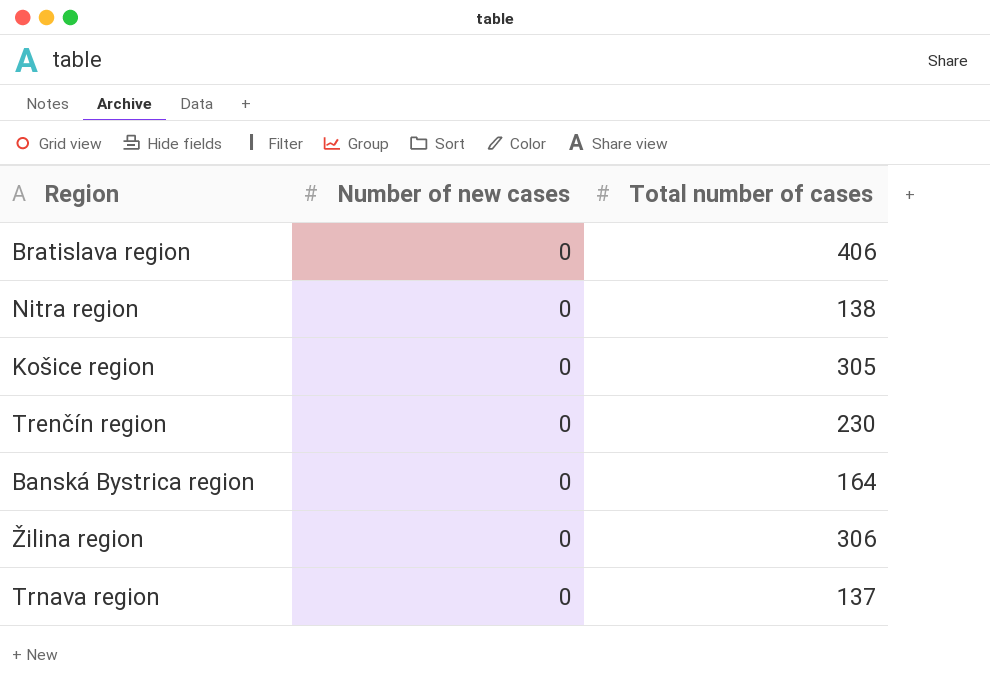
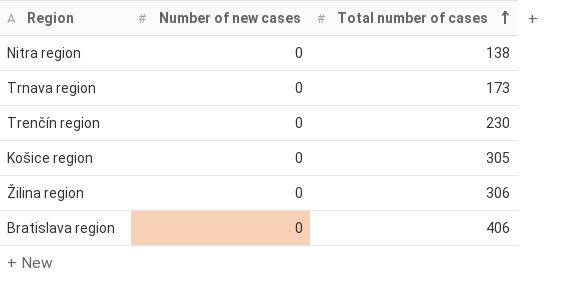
row order: none -> Total number of cases ascending
row Banská Bystrica region: 0 | 164 -> none
Trnava region | Total number of cases: 137 -> 173

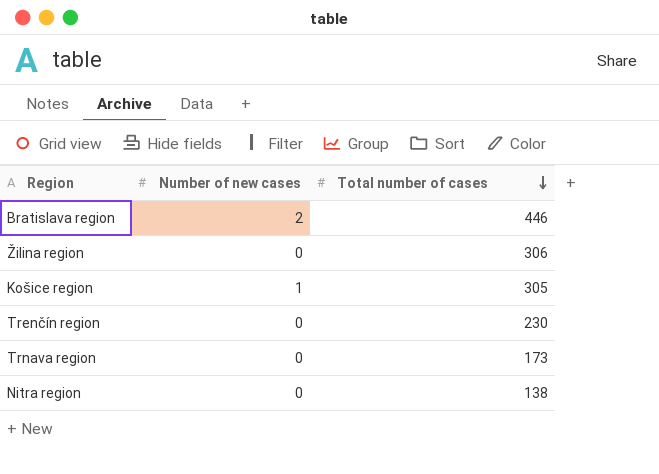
row order: Total number of cases ascending -> Total number of cases descending
Bratislava region | Number of new cases: 0 -> 2
Bratislava region | Total number of cases: 406 -> 446
Košice region | Number of new cases: 0 -> 1

